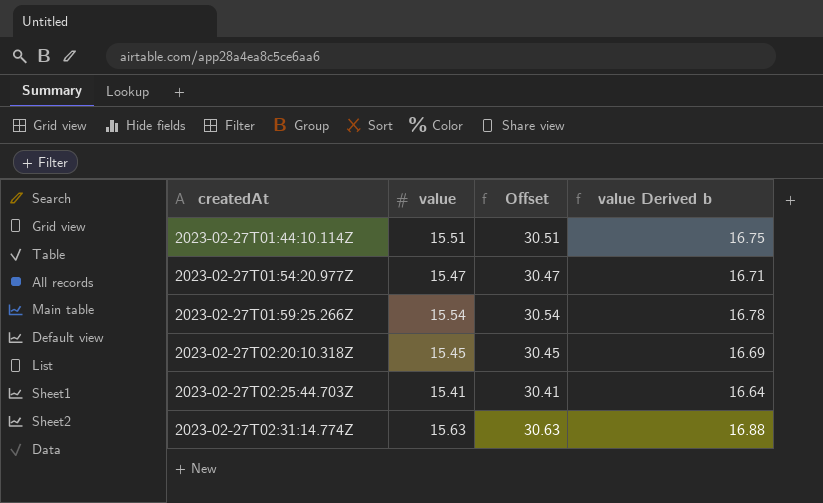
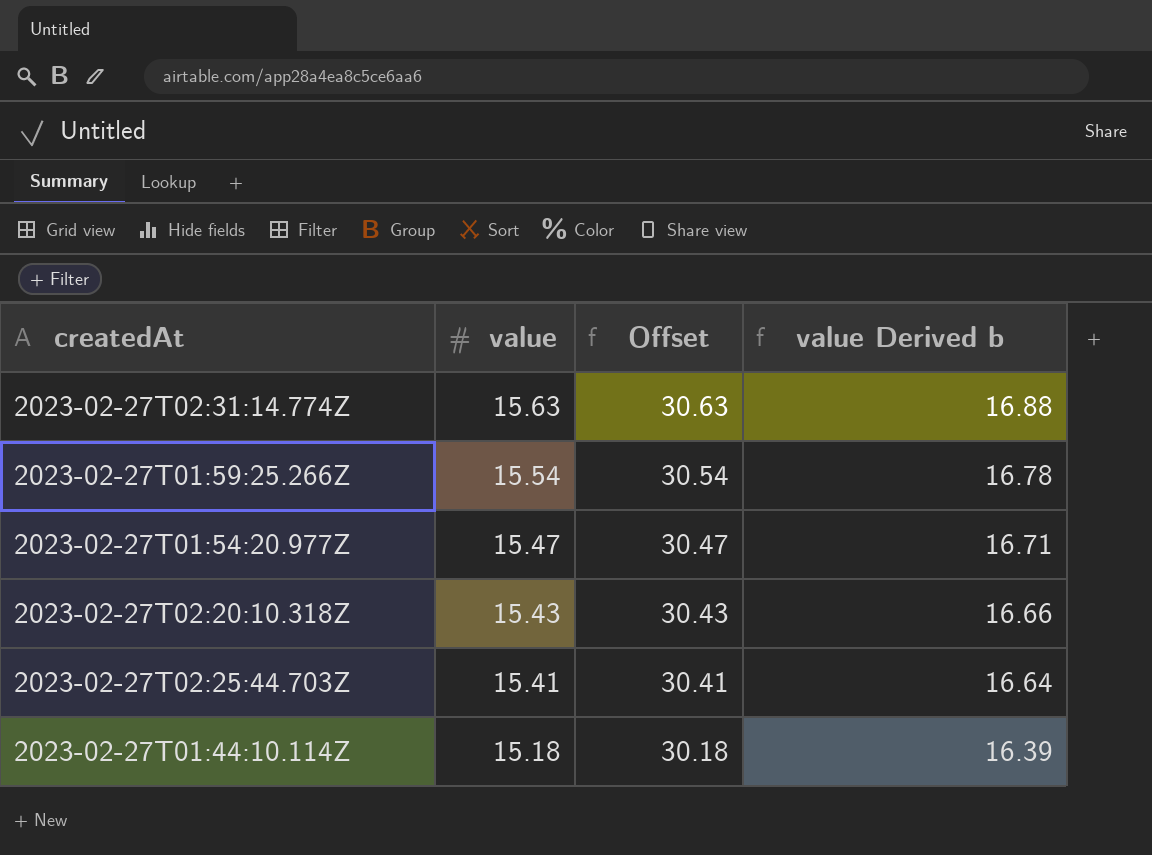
row order: createdAt ascending -> value descending
2023-02-27T02:20:10.318Z | value: 15.45 -> 15.43
2023-02-27T02:20:10.318Z | Offset: 30.45 -> 30.43
2023-02-27T02:20:10.318Z | value Derived b: 16.69 -> 16.66
2023-02-27T01:44:10.114Z | value: 15.51 -> 15.18
2023-02-27T01:44:10.114Z | Offset: 30.51 -> 30.18
2023-02-27T01:44:10.114Z | value Derived b: 16.75 -> 16.39

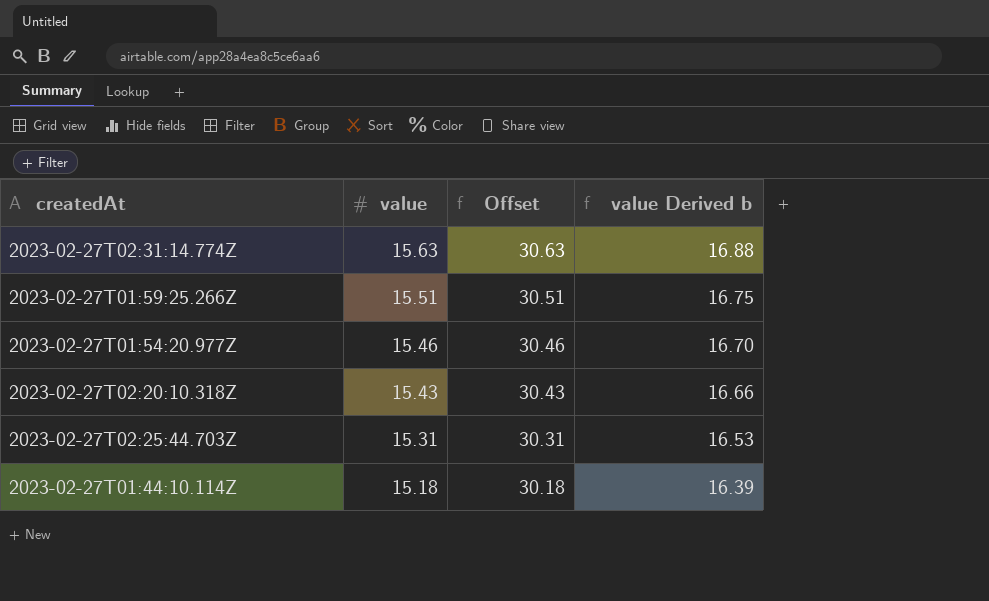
2023-02-27T01:59:25.266Z | value: 15.54 -> 15.51
2023-02-27T01:59:25.266Z | Offset: 30.54 -> 30.51
2023-02-27T01:59:25.266Z | value Derived b: 16.78 -> 16.75
2023-02-27T01:54:20.977Z | value: 15.47 -> 15.46
2023-02-27T01:54:20.977Z | Offset: 30.47 -> 30.46
2023-02-27T01:54:20.977Z | value Derived b: 16.71 -> 16.70
2023-02-27T02:25:44.703Z | value: 15.41 -> 15.31
2023-02-27T02:25:44.703Z | Offset: 30.41 -> 30.31
2023-02-27T02:25:44.703Z | value Derived b: 16.64 -> 16.53

